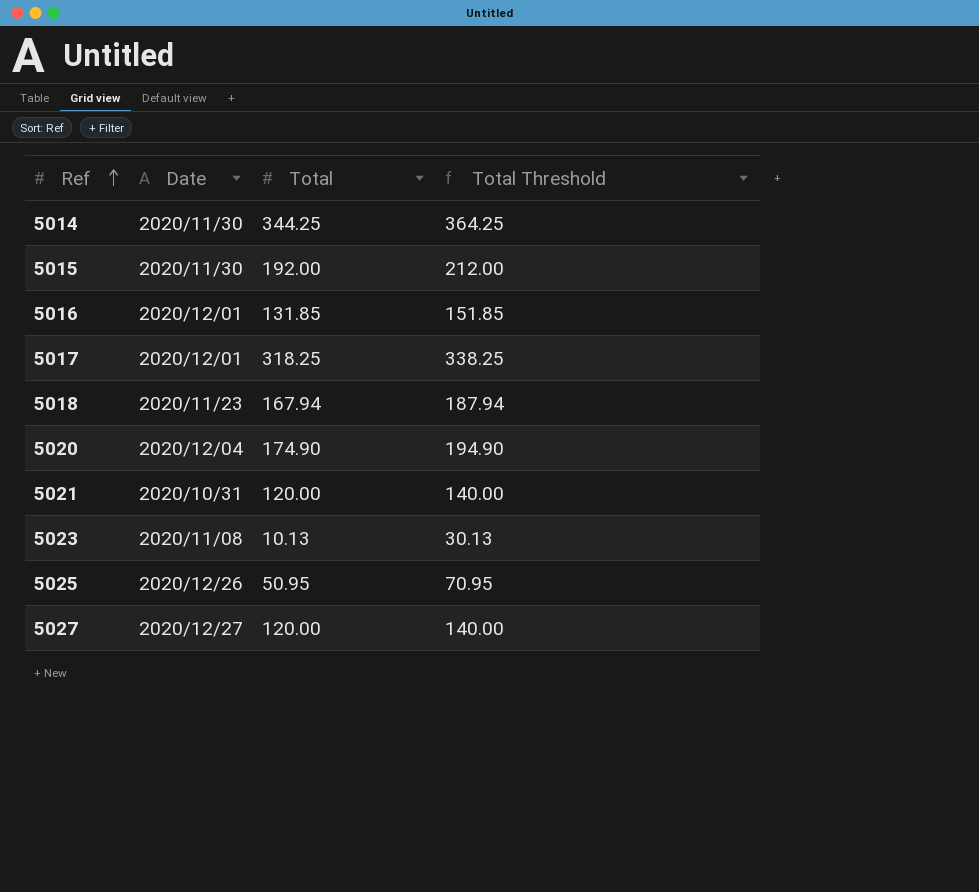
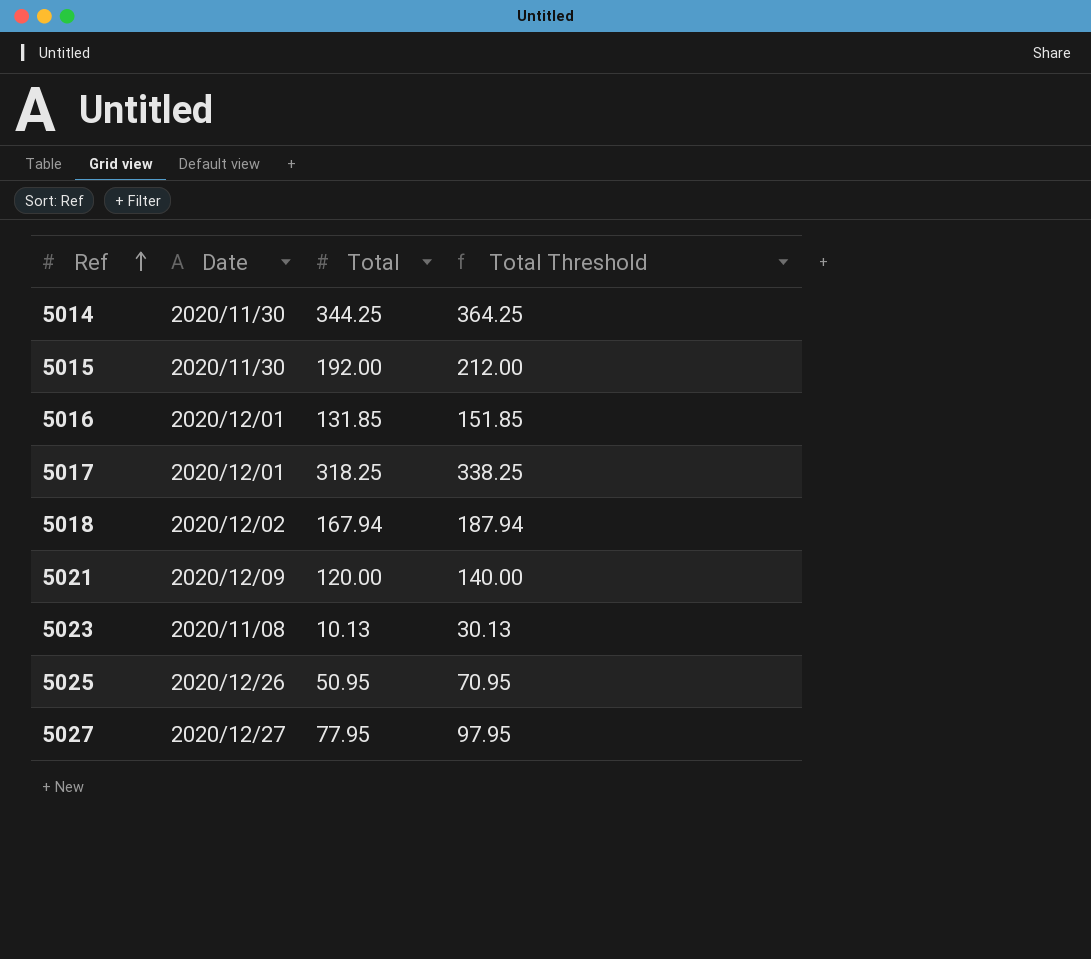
row 5020: 2020/12/04 | 174.90 | 194.90 -> none
5018 | Date: 2020/11/23 -> 2020/12/02
5021 | Date: 2020/10/31 -> 2020/12/09
5027 | Total: 120.00 -> 77.95
5027 | Total Threshold: 140.00 -> 97.95

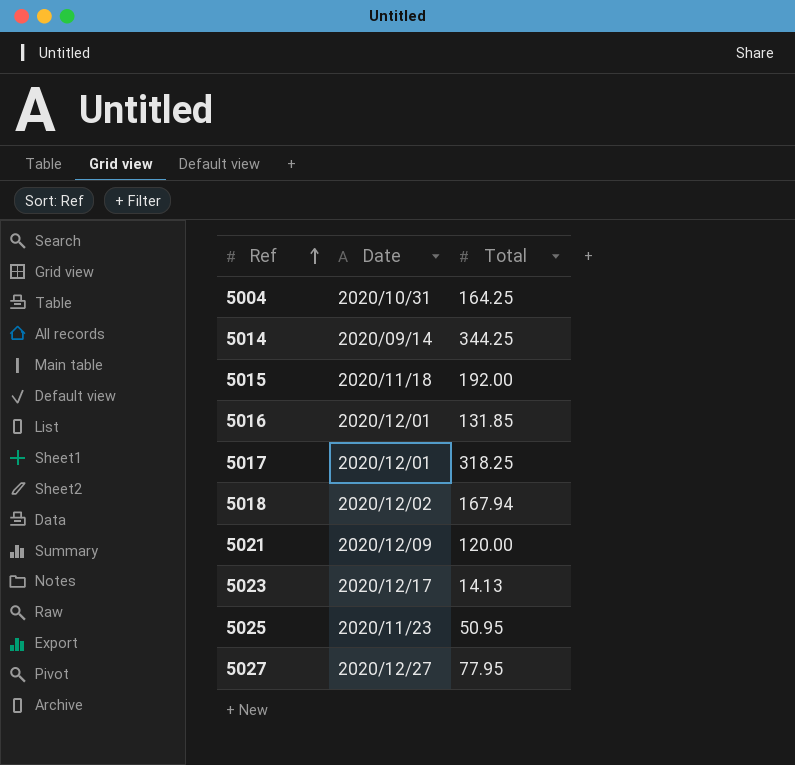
column Total Threshold | formula: [Total] + 20 -> none
row 5004: none -> 2020/10/31 | 164.25
5014 | Date: 2020/11/30 -> 2020/09/14
5015 | Date: 2020/11/30 -> 2020/11/18
5023 | Date: 2020/11/08 -> 2020/12/17
5023 | Total: 10.13 -> 14.13
5025 | Date: 2020/12/26 -> 2020/11/23

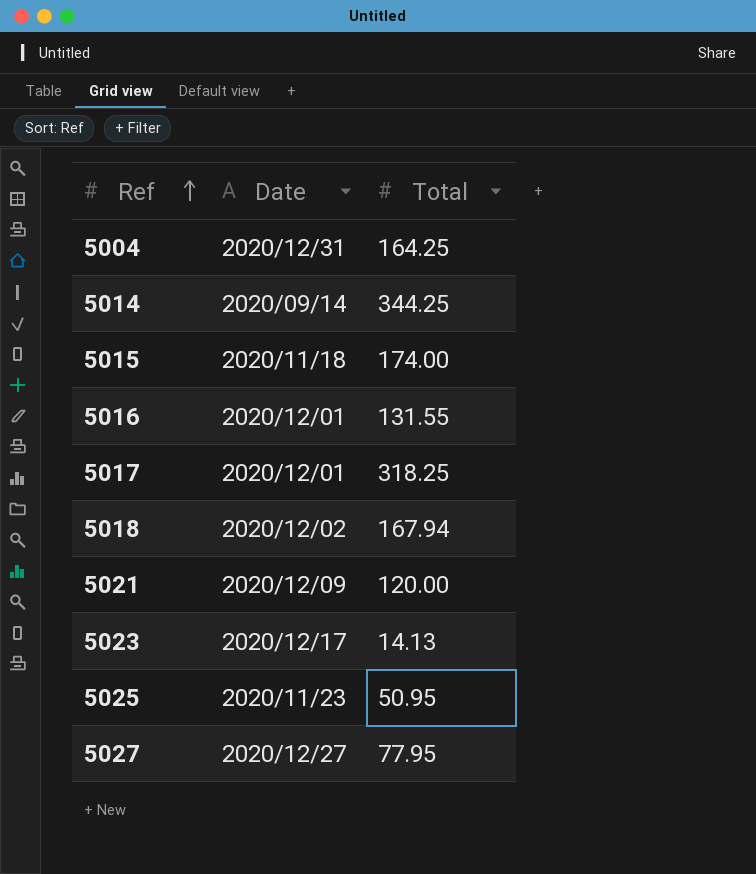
5004 | Date: 2020/10/31 -> 2020/12/31
5015 | Total: 192.00 -> 174.00
5016 | Total: 131.85 -> 131.55

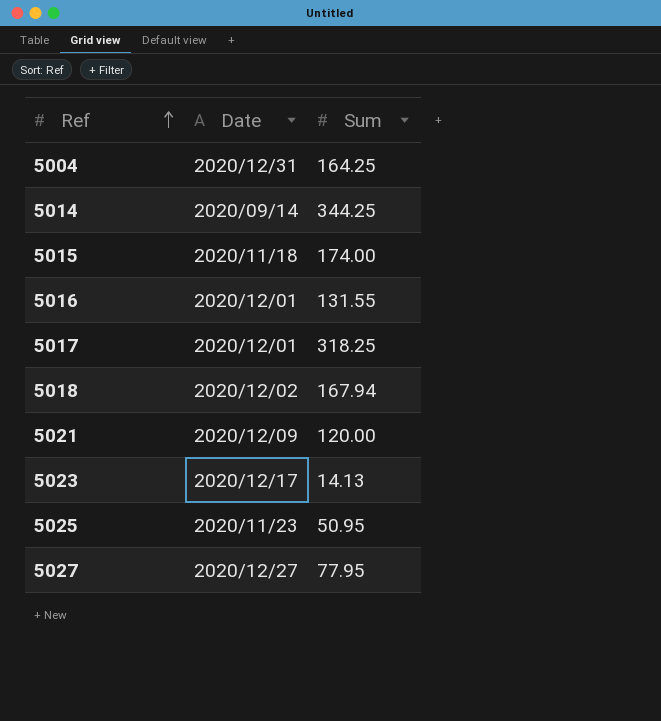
column name: Total -> Sum

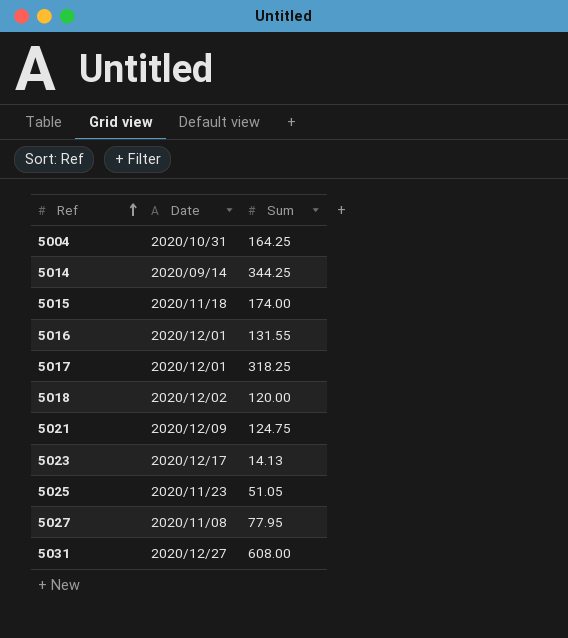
5004 | Date: 2020/12/31 -> 2020/10/31
5018 | Sum: 167.94 -> 120.00
5021 | Sum: 120.00 -> 124.75
5025 | Sum: 50.95 -> 51.05
5027 | Date: 2020/12/27 -> 2020/11/08
row 5031: none -> 2020/12/27 | 608.00

